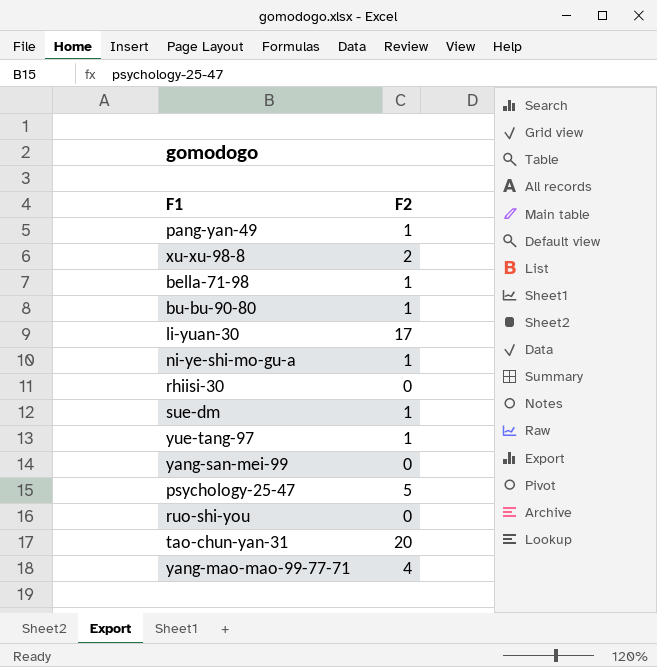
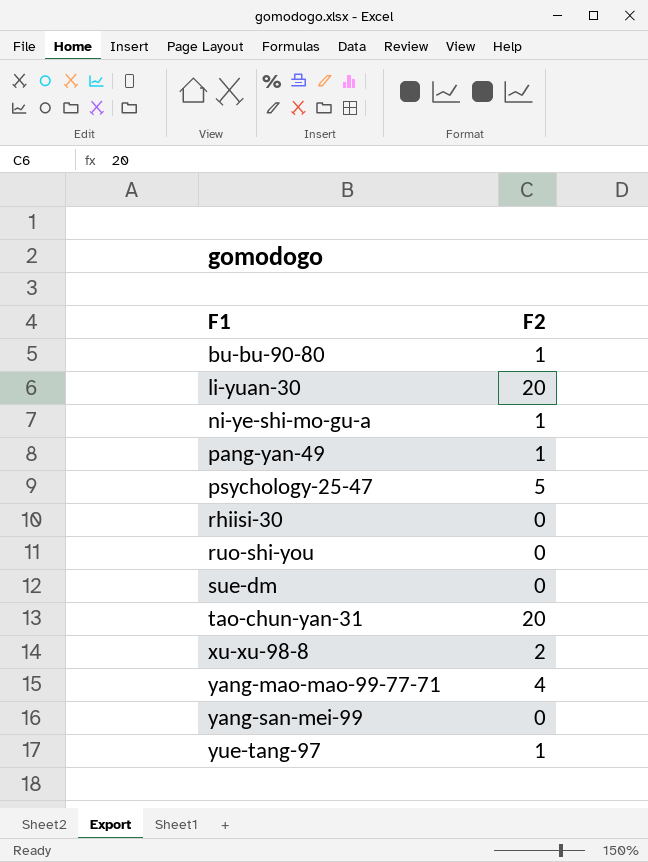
row order: none -> F1 ascending
row bella-71-98: 1 -> none
li-yuan-30 | F2: 17 -> 20
sue-dm | F2: 1 -> 0

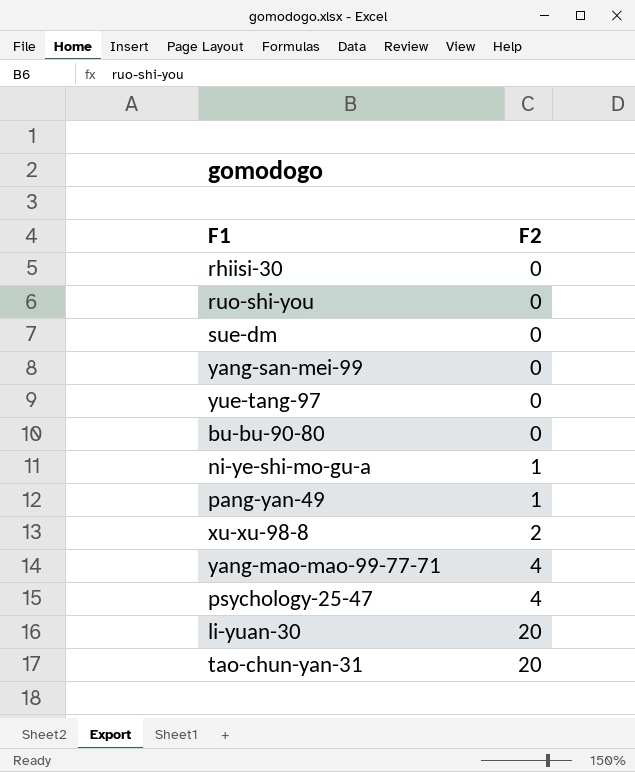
row order: F1 ascending -> F2 ascending
yue-tang-97 | F2: 1 -> 0
bu-bu-90-80 | F2: 1 -> 0
psychology-25-47 | F2: 5 -> 4

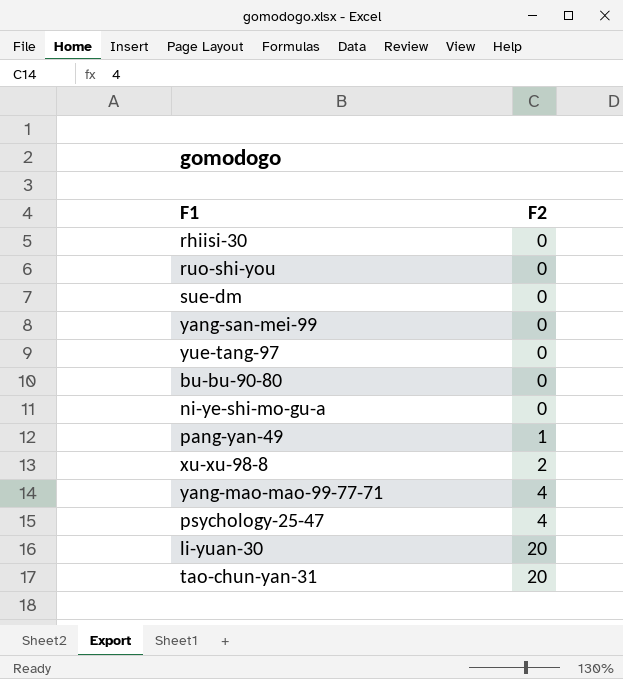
ni-ye-shi-mo-gu-a | F2: 1 -> 0

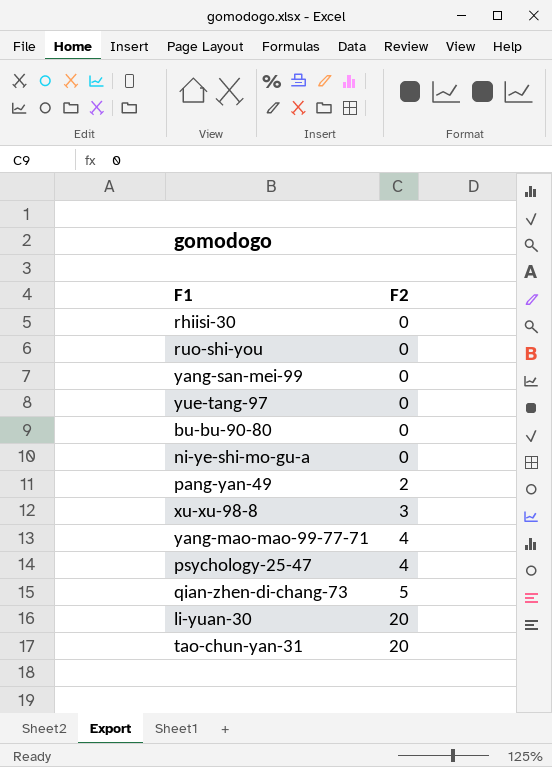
row sue-dm: 0 -> none
pang-yan-49 | F2: 1 -> 2
xu-xu-98-8 | F2: 2 -> 3
row qian-zhen-di-chang-73: none -> 5

